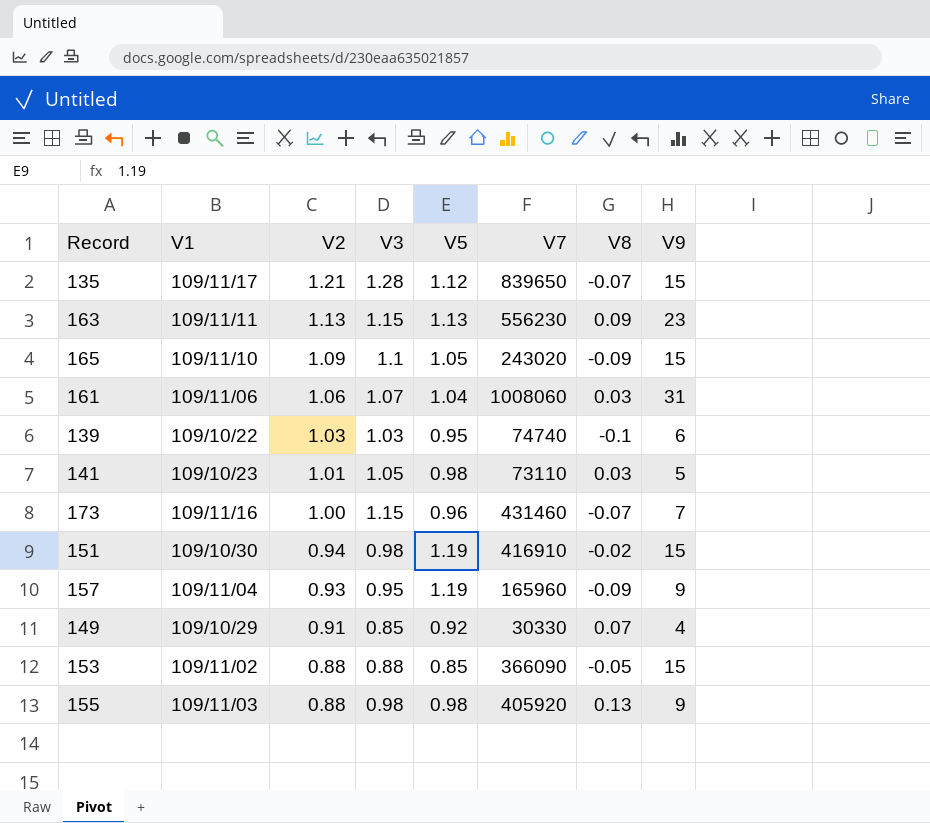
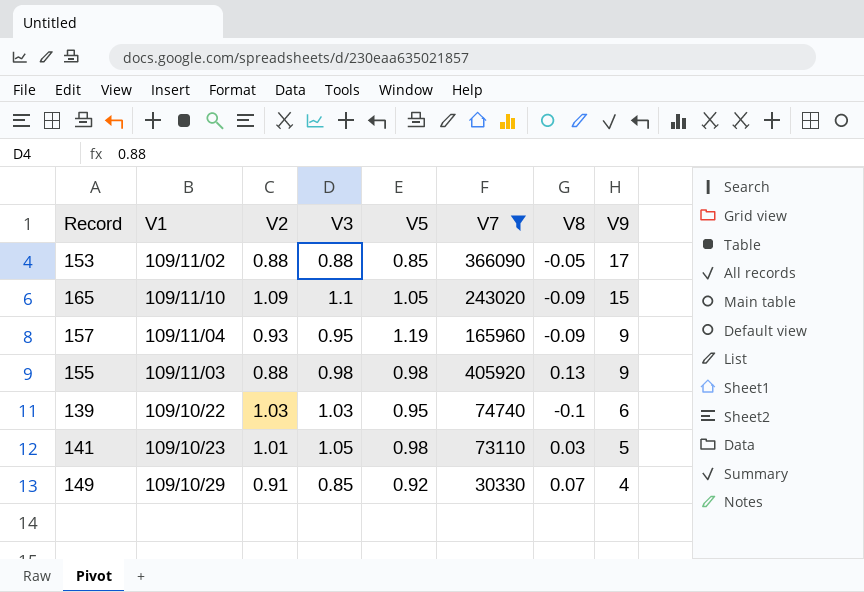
filter: none -> V7 <= 405920
row order: V2 descending -> V9 descending
153 | V9: 15 -> 17

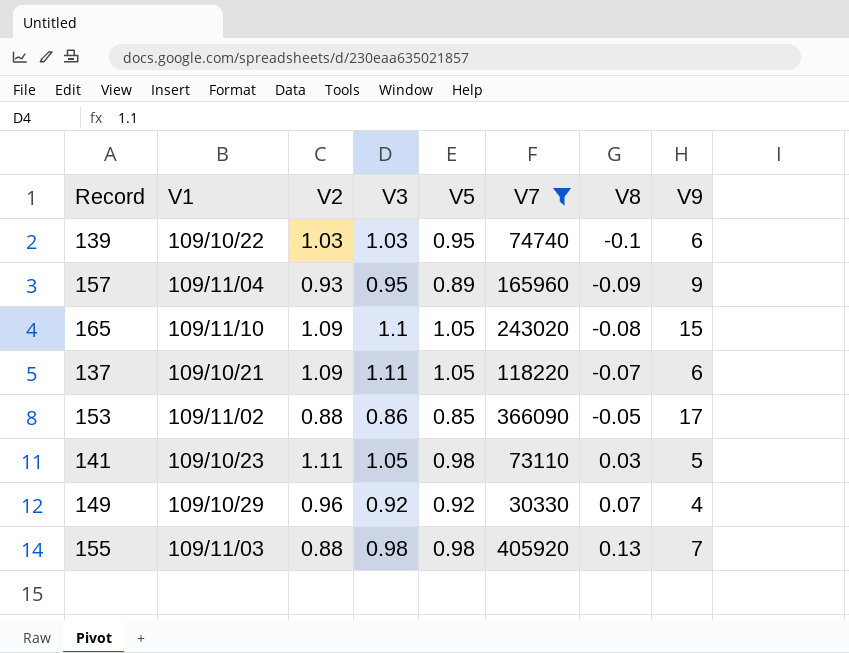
row order: V9 descending -> V8 ascending
157 | V5: 1.19 -> 0.89
165 | V8: -0.09 -> -0.08
row 137: none -> 109/10/21 | 1.09 | 1.11 | 1.05 | 118220 | -0.07 | 6
153 | V3: 0.88 -> 0.86
141 | V2: 1.01 -> 1.11
149 | V2: 0.91 -> 0.96
149 | V3: 0.85 -> 0.92
155 | V9: 9 -> 7

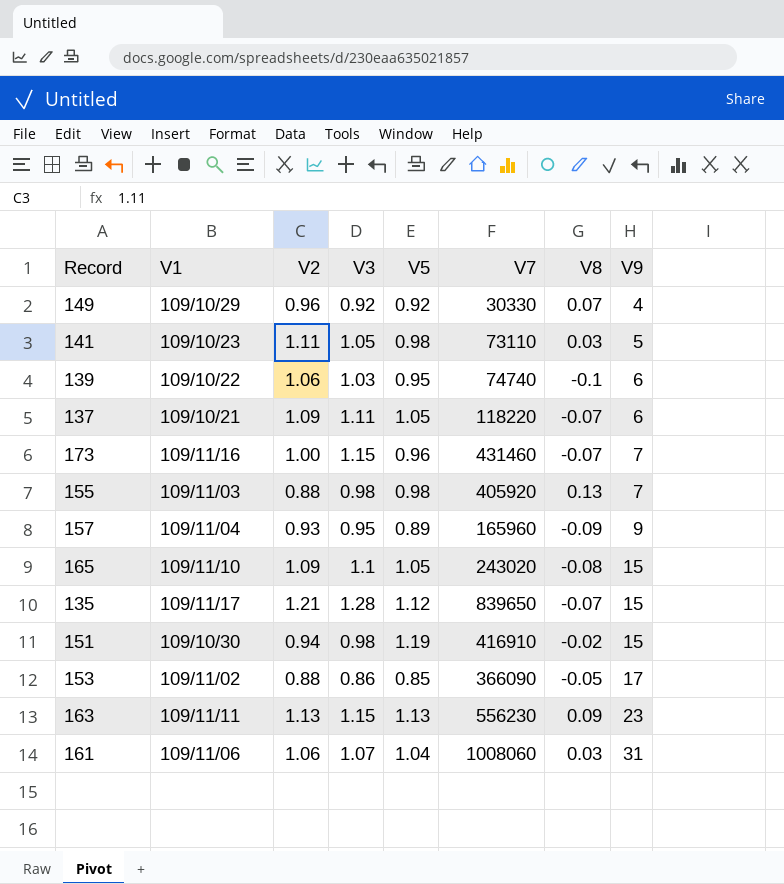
filter: V7 <= 405920 -> none
row order: V8 ascending -> V9 ascending
139 | V2: 1.03 -> 1.06

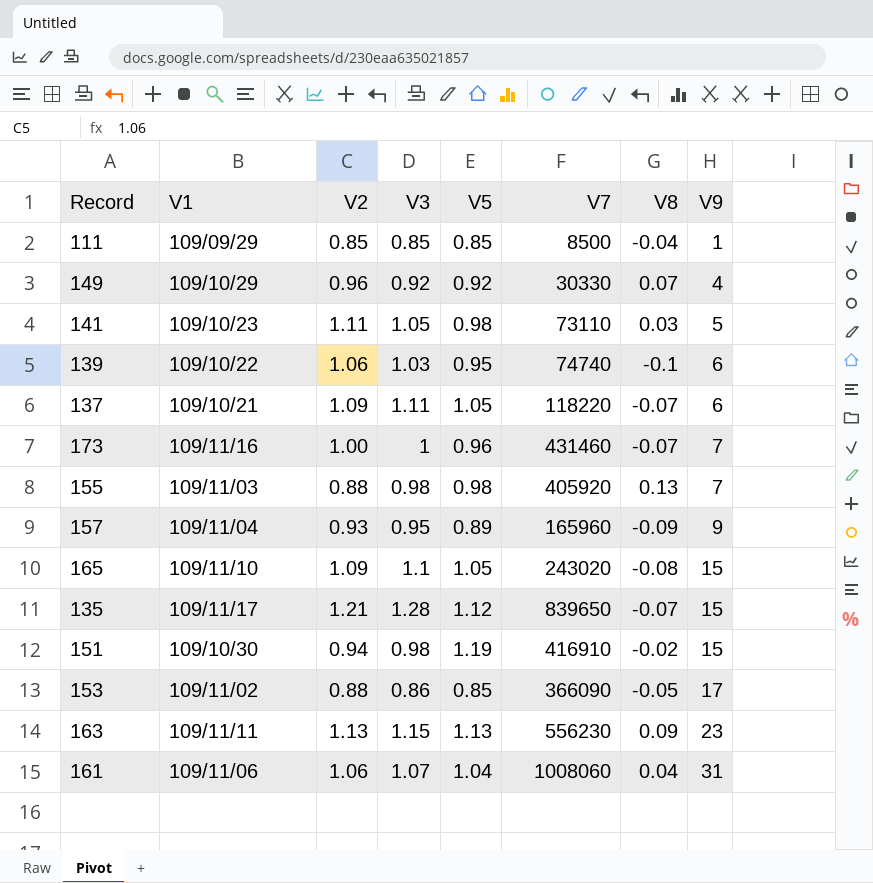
row 111: none -> 109/09/29 | 0.85 | 0.85 | 0.85 | 8500 | -0.04 | 1
173 | V3: 1.15 -> 1
161 | V8: 0.03 -> 0.04

